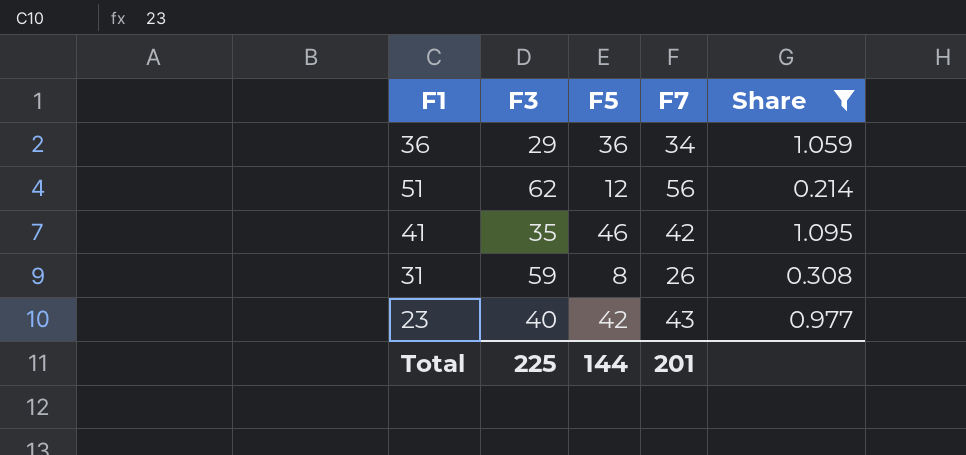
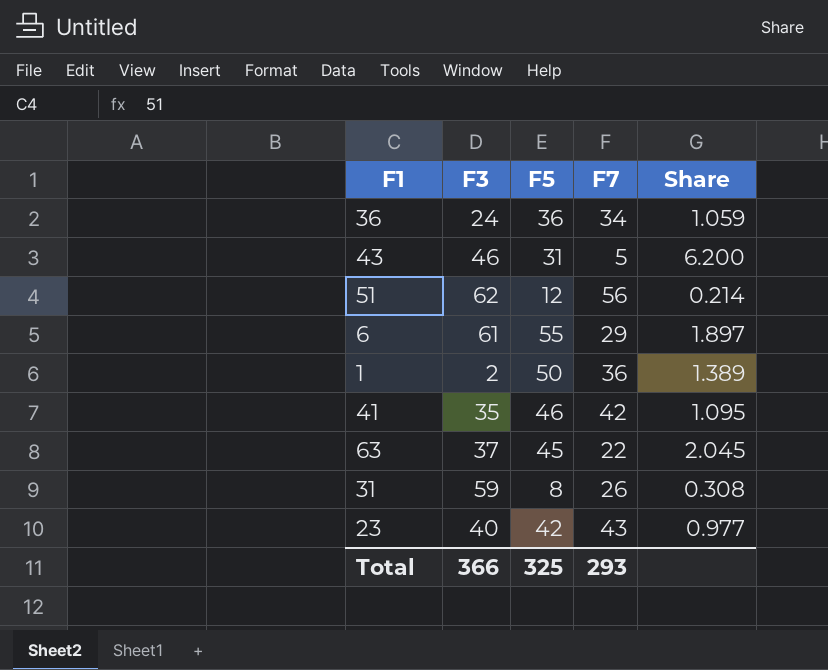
filter: Share <= 1.095 -> none
36 | F3: 29 -> 24
Total | F3: 225 -> 366
Total | F5: 144 -> 325
Total | F7: 201 -> 293

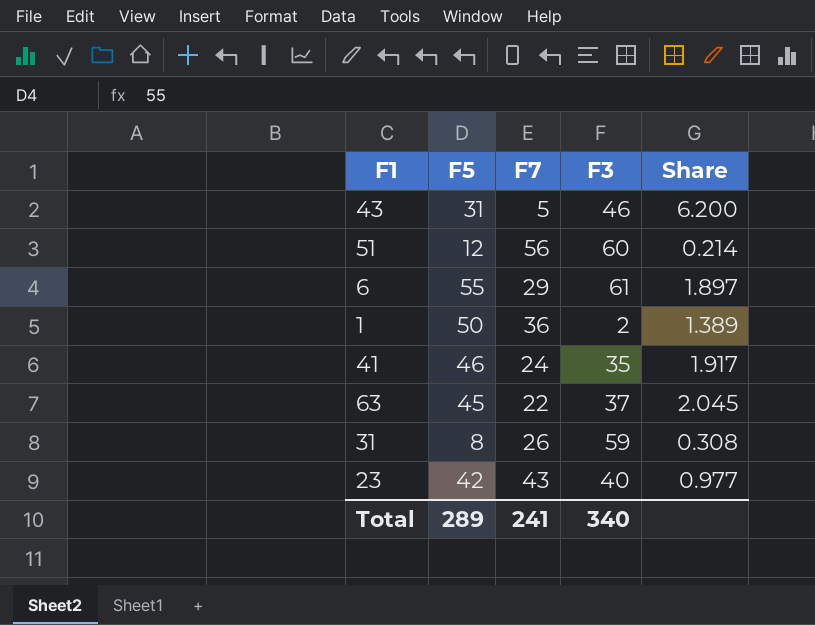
column F3 | position: 2 -> 4
row 36: 24 | 36 | 34 | 1.059 -> none
51 | F3: 62 -> 60
41 | F7: 42 -> 24
41 | Share: 1.095 -> 1.917
Total | F5: 325 -> 289
Total | F7: 293 -> 241
Total | F3: 366 -> 340

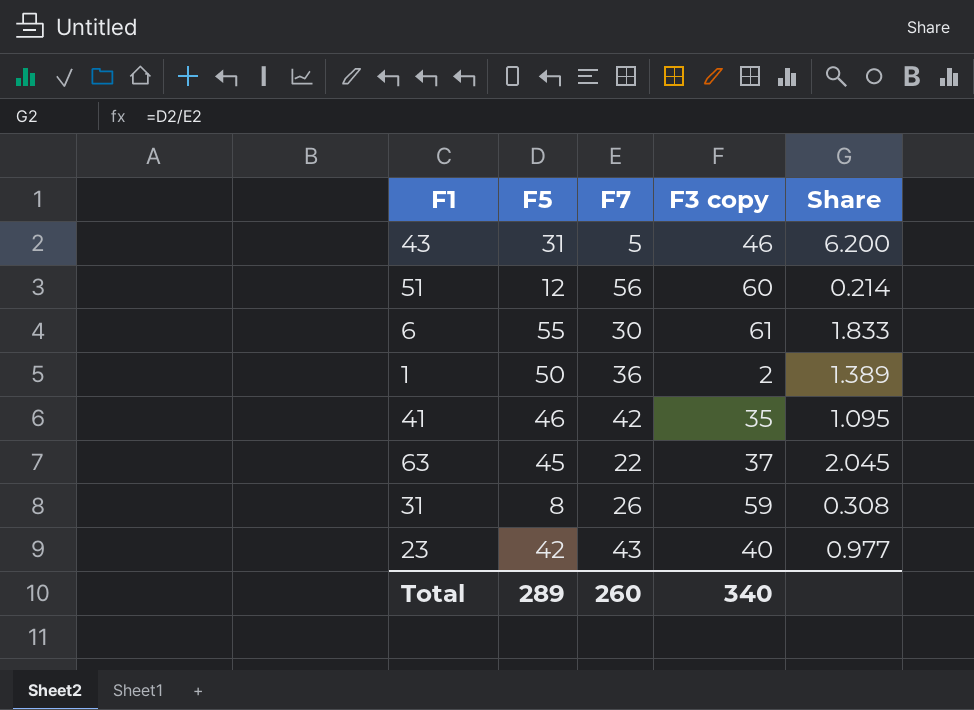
column name: F3 -> F3 copy
6 | F7: 29 -> 30
6 | Share: 1.897 -> 1.833
41 | F7: 24 -> 42
41 | Share: 1.917 -> 1.095
Total | F7: 241 -> 260

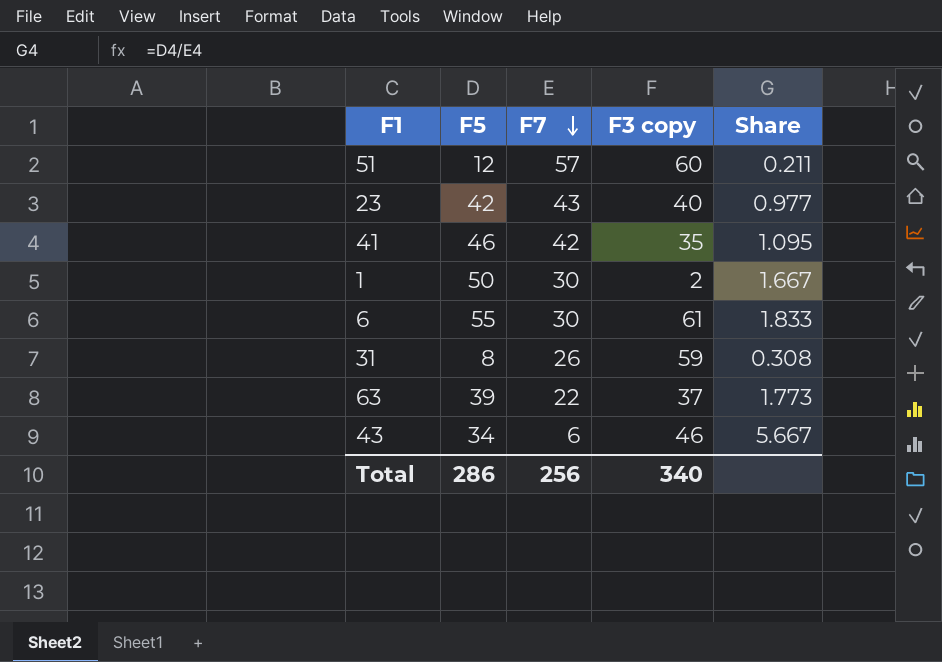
row order: none -> F7 descending
51 | F7: 56 -> 57
51 | Share: 0.214 -> 0.211
1 | F7: 36 -> 30
1 | Share: 1.389 -> 1.667
63 | F5: 45 -> 39
63 | Share: 2.045 -> 1.773
43 | F5: 31 -> 34
43 | F7: 5 -> 6
43 | Share: 6.200 -> 5.667
Total | F5: 289 -> 286
Total | F7: 260 -> 256

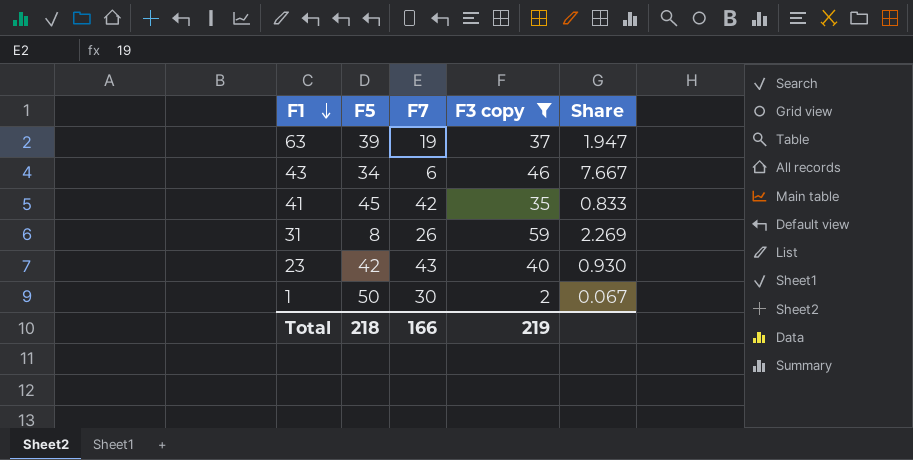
filter: none -> F3 copy <= 59
row order: F7 descending -> F1 descending
column Share | formula: [F5] / [F7] -> [F3 copy] / [F7]
63 | F7: 22 -> 19
41 | F5: 46 -> 45
Total | F5: 286 -> 218
Total | F7: 256 -> 166
Total | F3 copy: 340 -> 219

